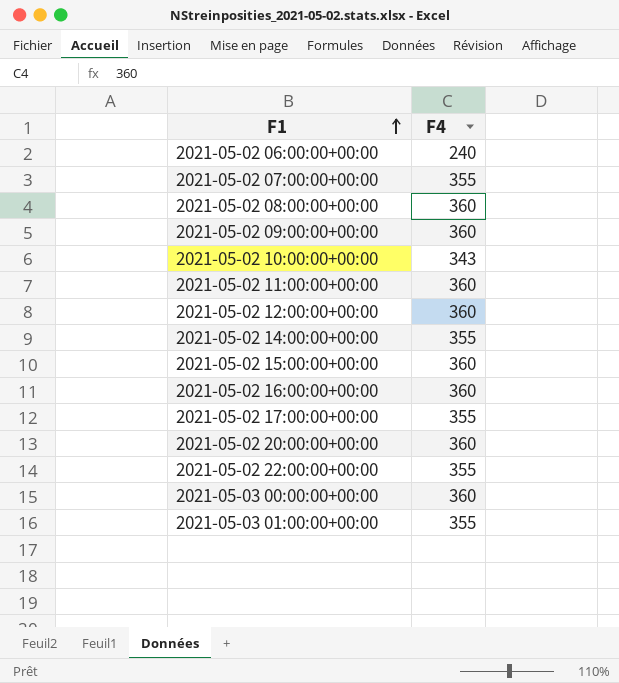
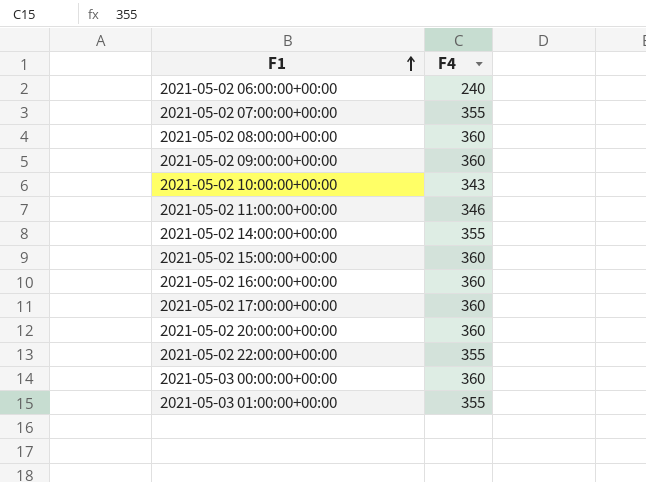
row 2021-05-02 12:00:00+00:00: 360 -> none
2021-05-02 11:00:00+00:00 | F4: 360 -> 346
2021-05-02 17:00:00+00:00 | F4: 355 -> 360

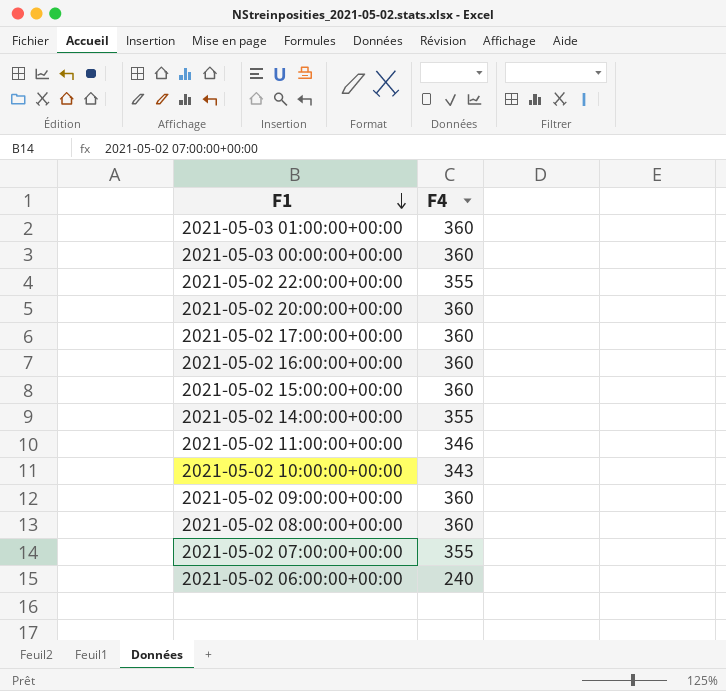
row order: F1 ascending -> F1 descending
2021-05-03 01:00:00+00:00 | F4: 355 -> 360

